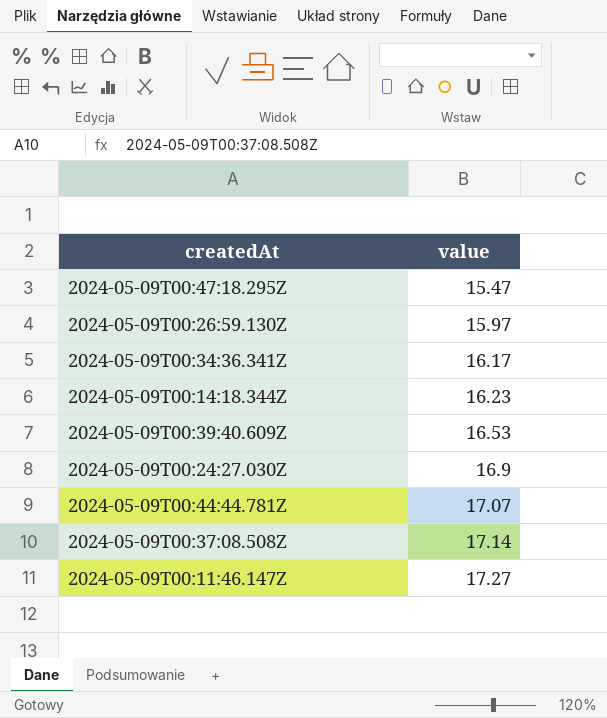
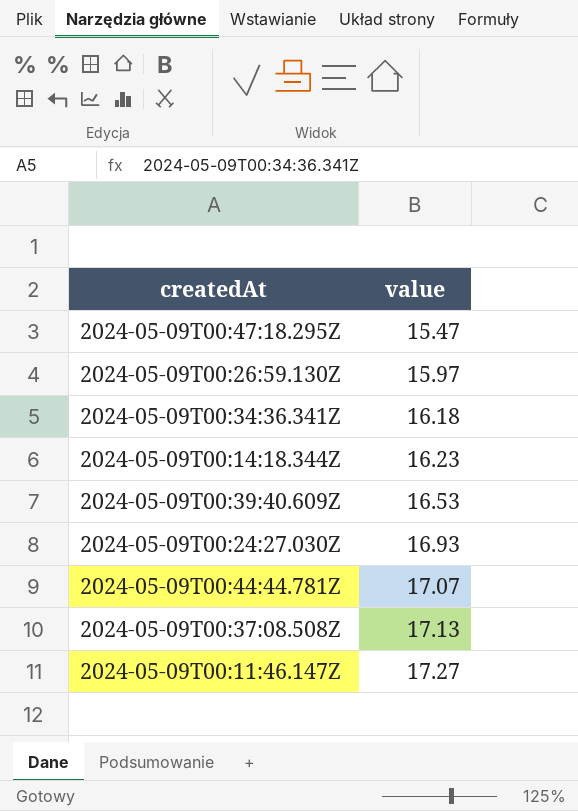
2024-05-09T00:34:36.341Z | value: 16.17 -> 16.18
2024-05-09T00:24:27.030Z | value: 16.9 -> 16.93
2024-05-09T00:37:08.508Z | value: 17.14 -> 17.13

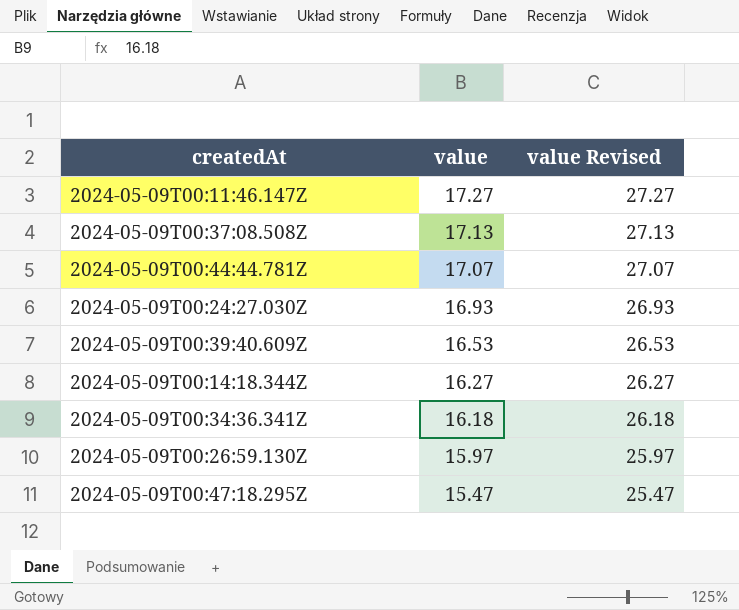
row order: value ascending -> value descending
column value Revised | formula: none -> [value] + 10
2024-05-09T00:14:18.344Z | value: 16.23 -> 16.27

